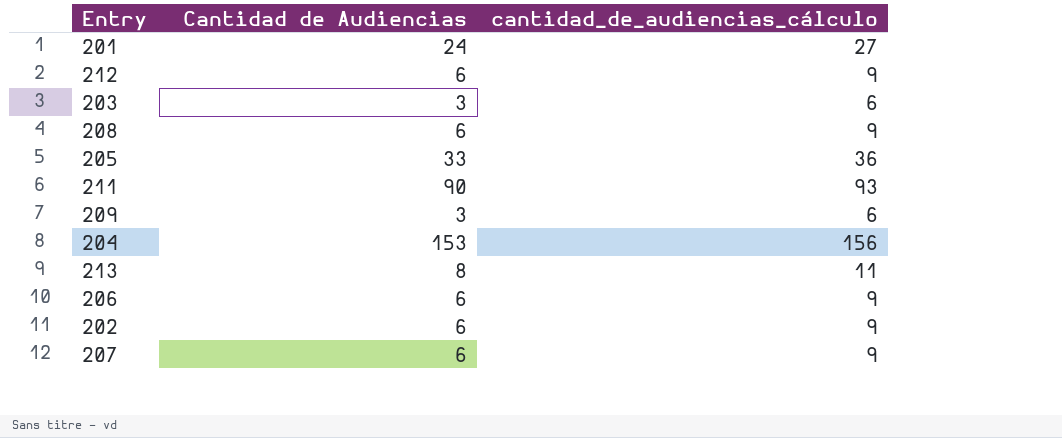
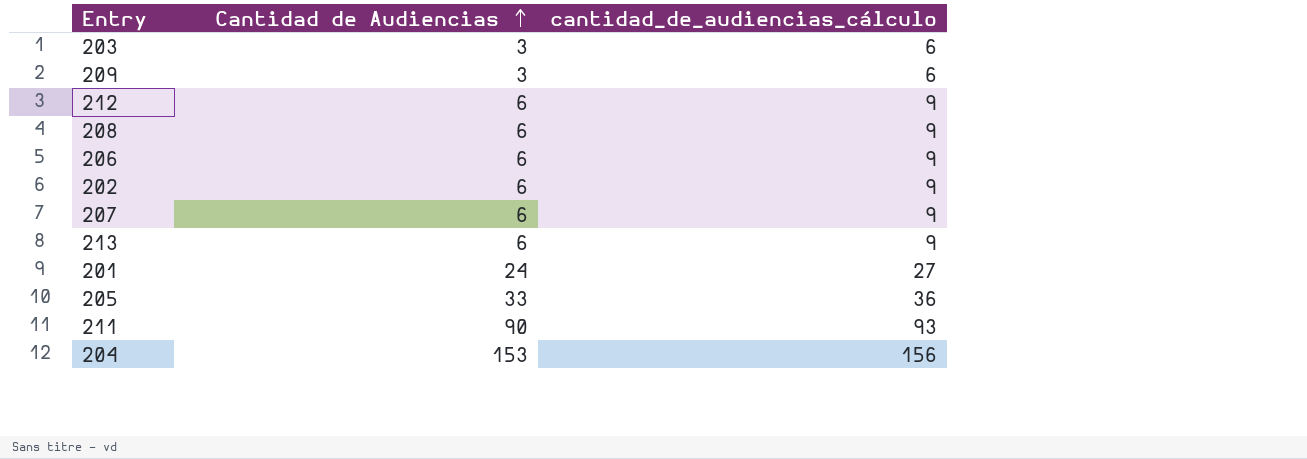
row order: none -> Cantidad de Audiencias ascending
213 | Cantidad de Audiencias: 8 -> 6
213 | cantidad_de_audiencias_cálculo: 11 -> 9

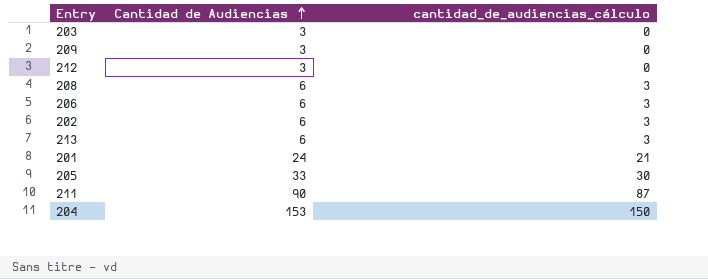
column cantidad_de_audiencias_cálculo | formula: [Cantidad de Audiencias] + 3 -> [Cantidad de Audiencias] - 3
row 207: 6 | 9 -> none
212 | Cantidad de Audiencias: 6 -> 3

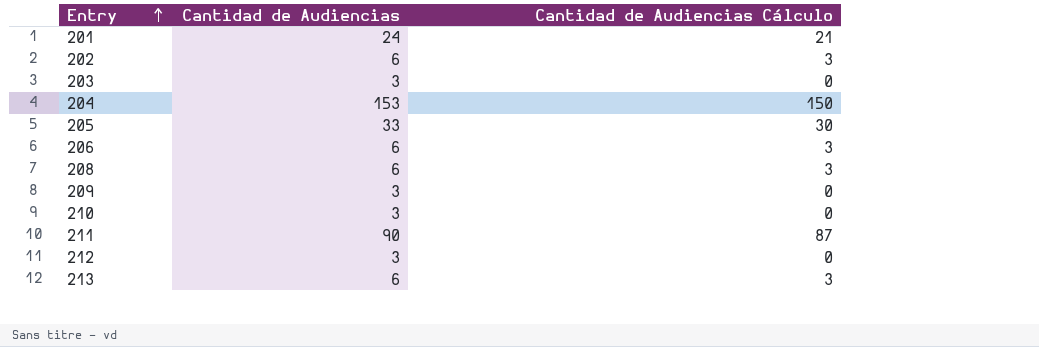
row order: Cantidad de Audiencias ascending -> Entry ascending
column name: cantidad_de_audiencias_cálculo -> Cantidad de Audiencias Cálculo
row 210: none -> 3 | 0

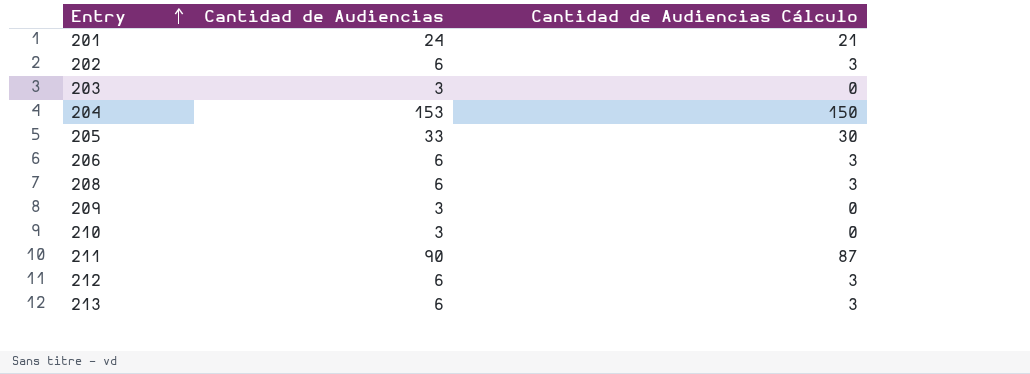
212 | Cantidad de Audiencias: 3 -> 6
212 | Cantidad de Audiencias Cálculo: 0 -> 3

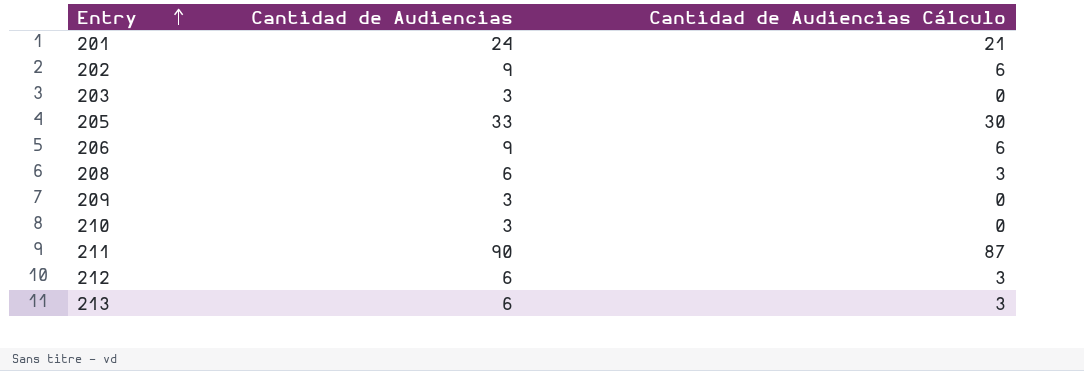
row 204: 153 | 150 -> none
202 | Cantidad de Audiencias: 6 -> 9
202 | Cantidad de Audiencias Cálculo: 3 -> 6
206 | Cantidad de Audiencias: 6 -> 9
206 | Cantidad de Audiencias Cálculo: 3 -> 6

